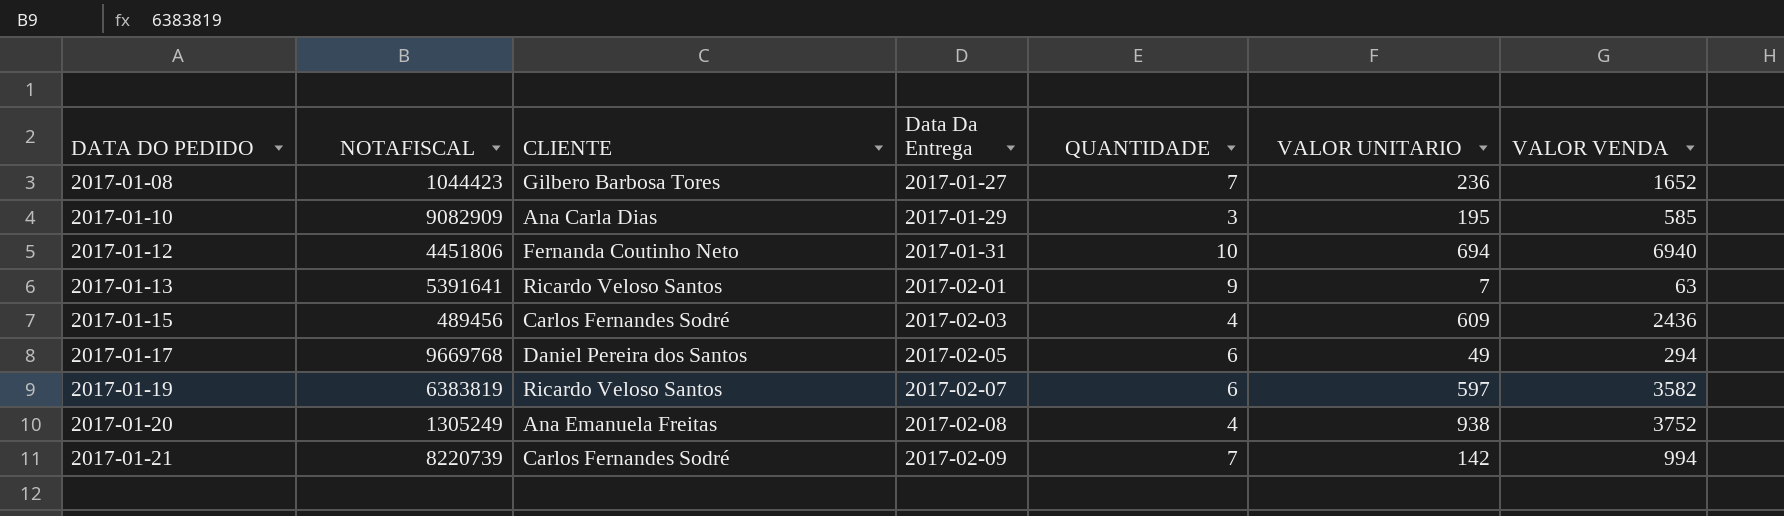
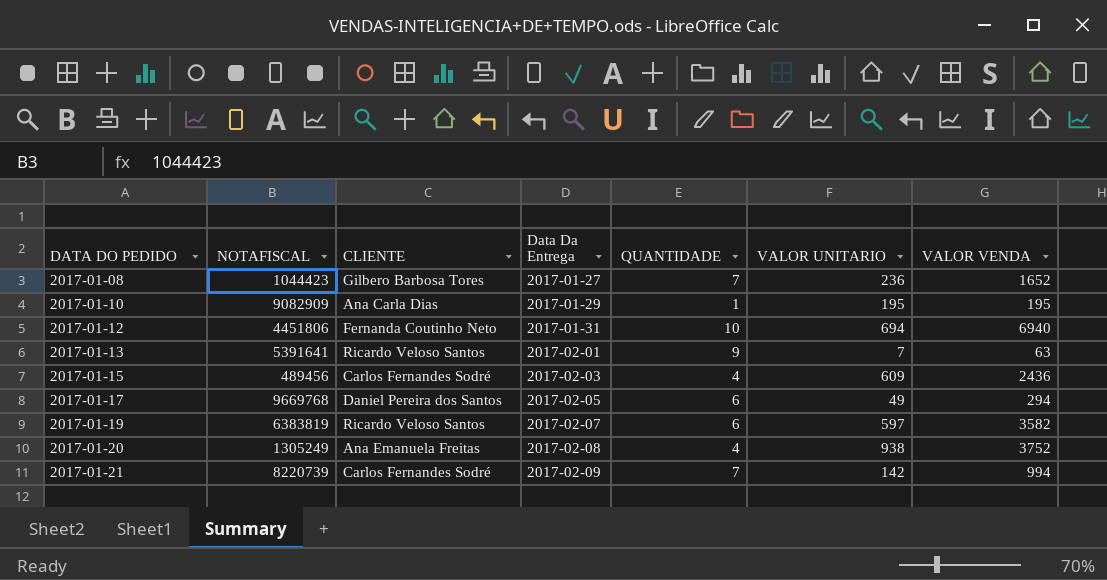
2017-01-10 | QUANTIDADE: 3 -> 1
2017-01-10 | VALOR VENDA: 585 -> 195

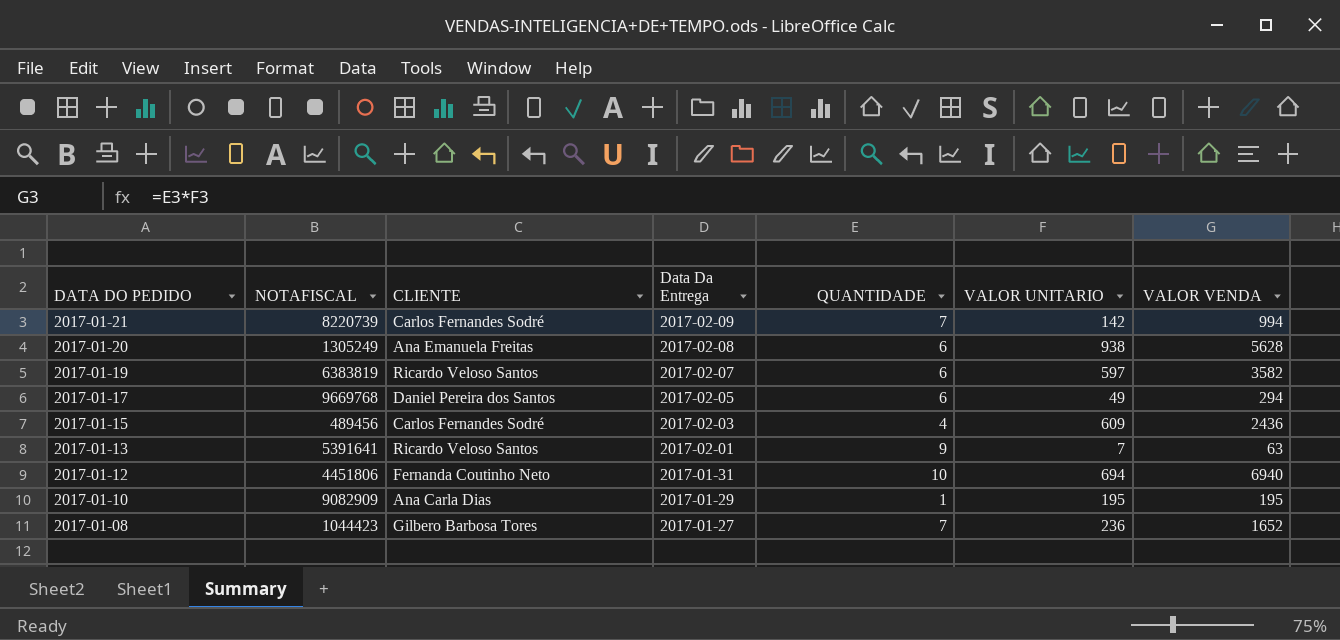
row order: DATA DO PEDIDO ascending -> DATA DO PEDIDO descending
2017-01-20 | QUANTIDADE: 4 -> 6
2017-01-20 | VALOR VENDA: 3752 -> 5628

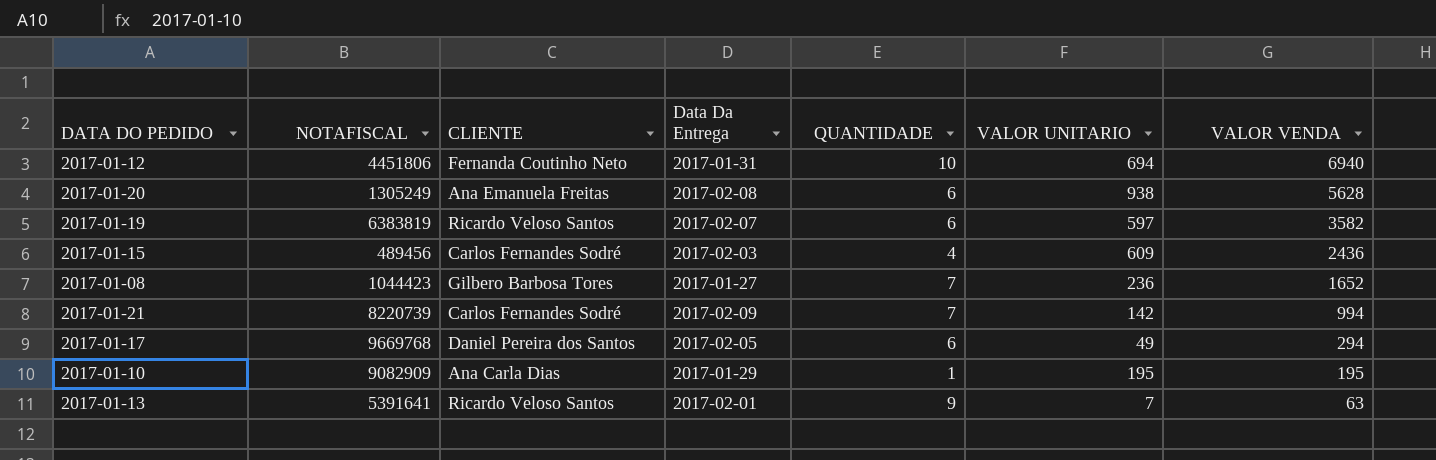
row order: DATA DO PEDIDO descending -> VALOR VENDA descending

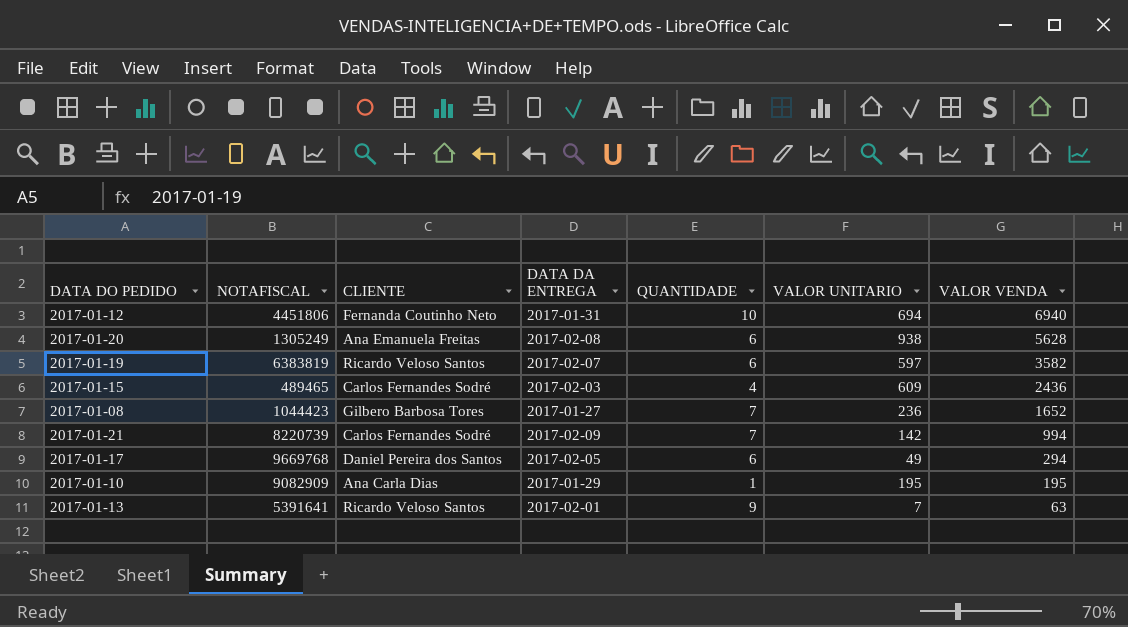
column name: Data Da Entrega -> DATA DA ENTREGA
2017-01-15 | NOTAFISCAL: 489456 -> 489465

